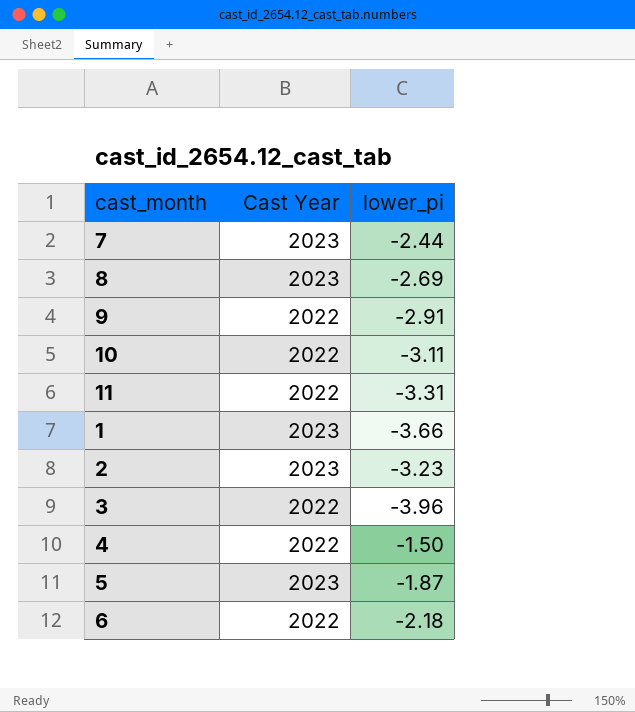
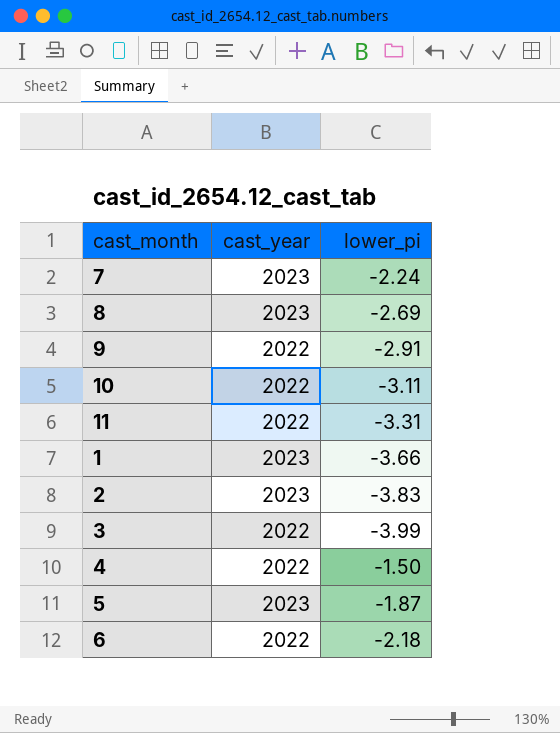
column name: Cast Year -> cast_year
7 | lower_pi: -2.44 -> -2.24
2 | lower_pi: -3.23 -> -3.83
3 | lower_pi: -3.96 -> -3.99

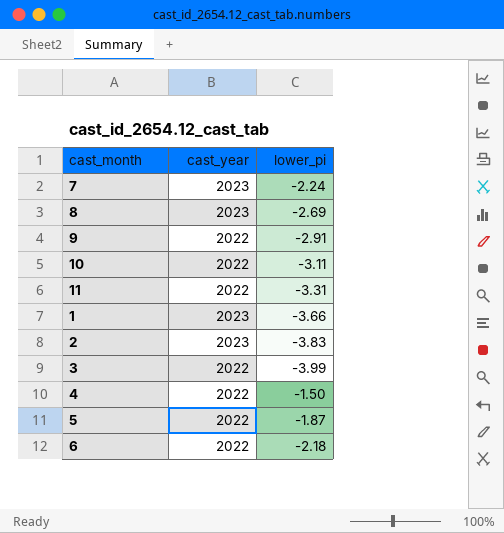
5 | cast_year: 2023 -> 2022

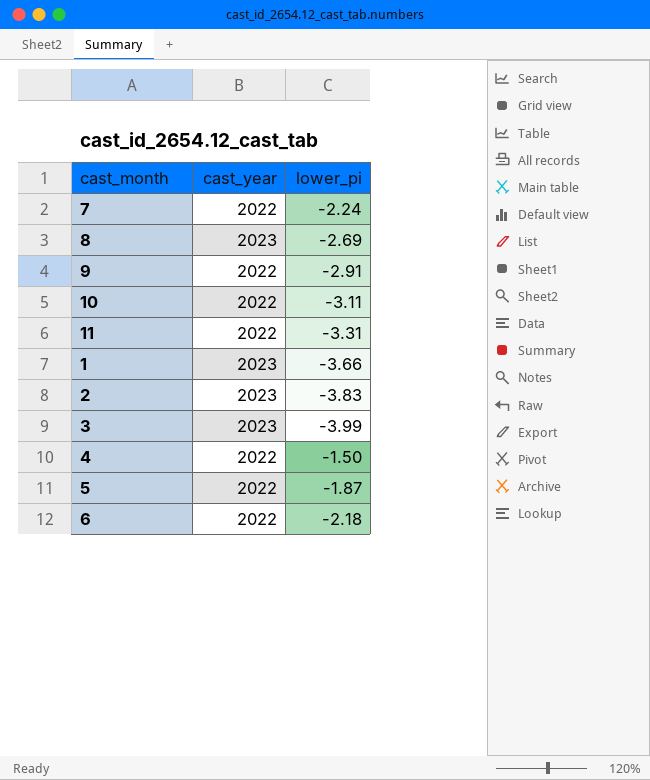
7 | cast_year: 2023 -> 2022
3 | cast_year: 2022 -> 2023

